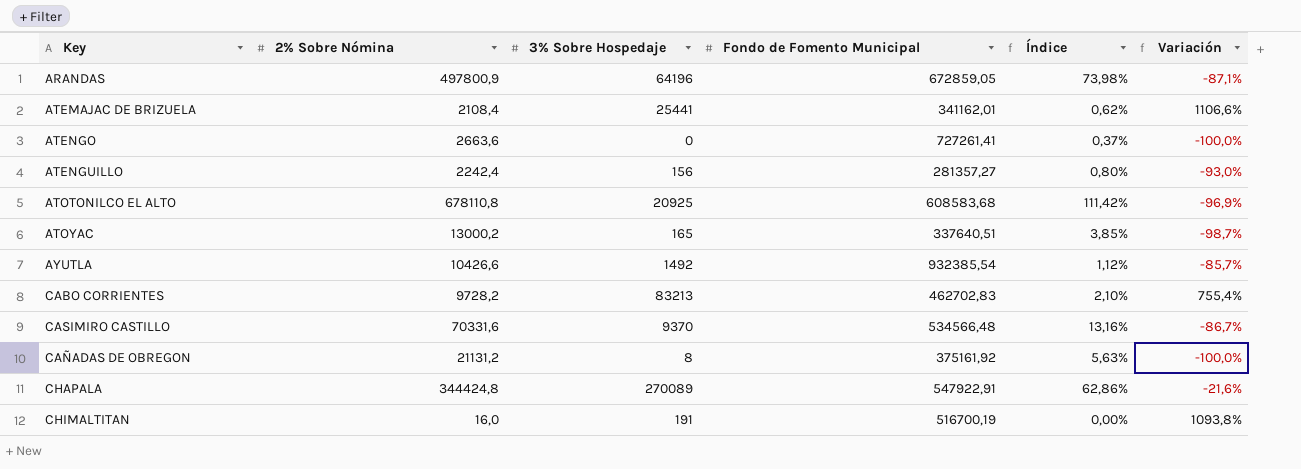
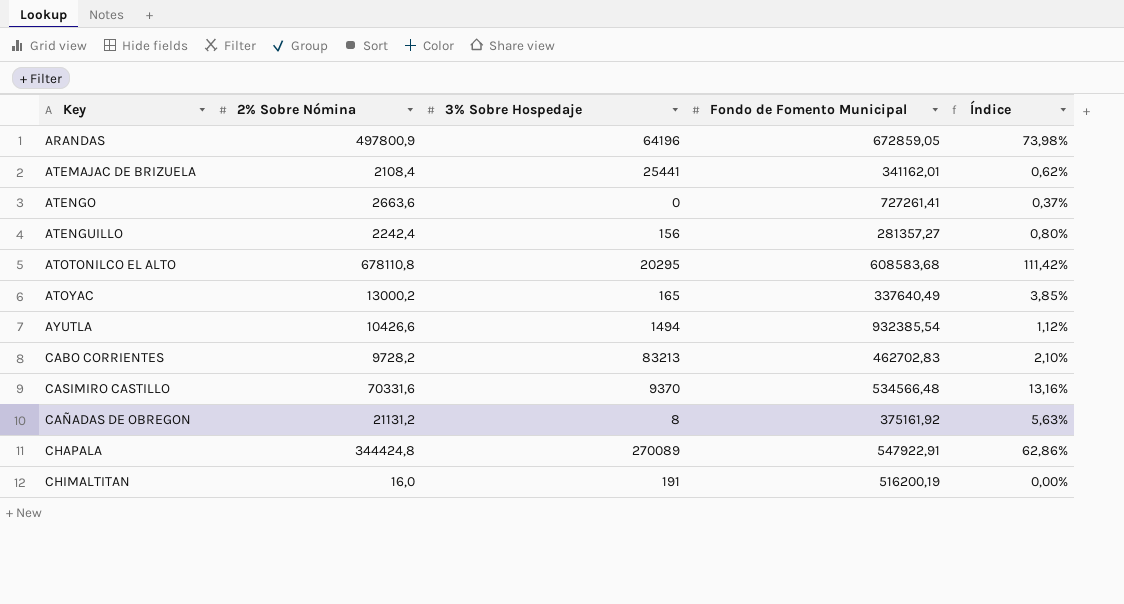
column Variación | formula: ([3% Sobre Hospedaje] - [2% Sobre Nómina]) / [2% Sobre Nómina] -> none
ATOTONILCO EL ALTO | 3% Sobre Hospedaje: 20925 -> 20295
ATOYAC | Fondo de Fomento Municipal: 337640,51 -> 337640,49
AYUTLA | 3% Sobre Hospedaje: 1492 -> 1494
CHIMALTITAN | Fondo de Fomento Municipal: 516700,19 -> 516200,19

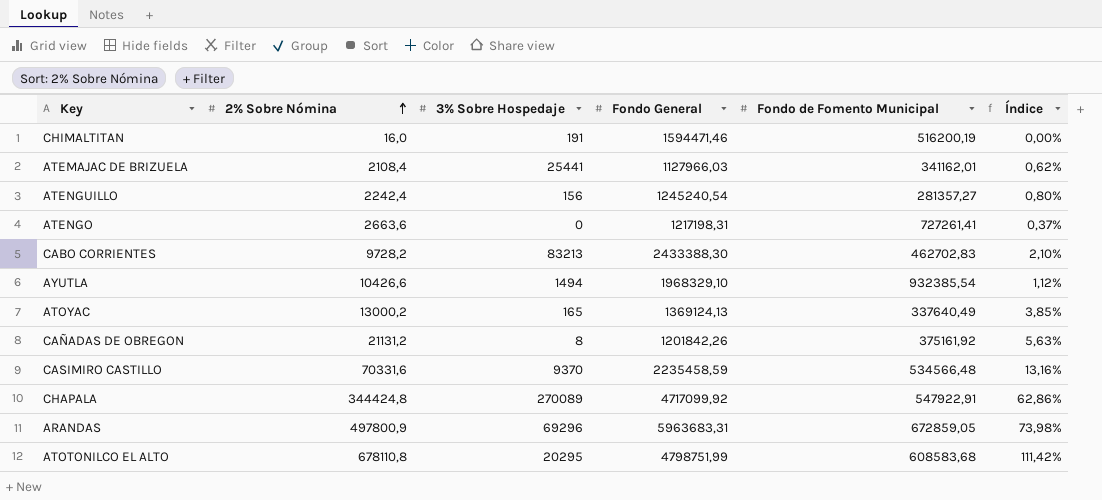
row order: none -> 2% Sobre Nómina ascending
column Fondo General | position: none -> 4
ARANDAS | 3% Sobre Hospedaje: 64196 -> 69296

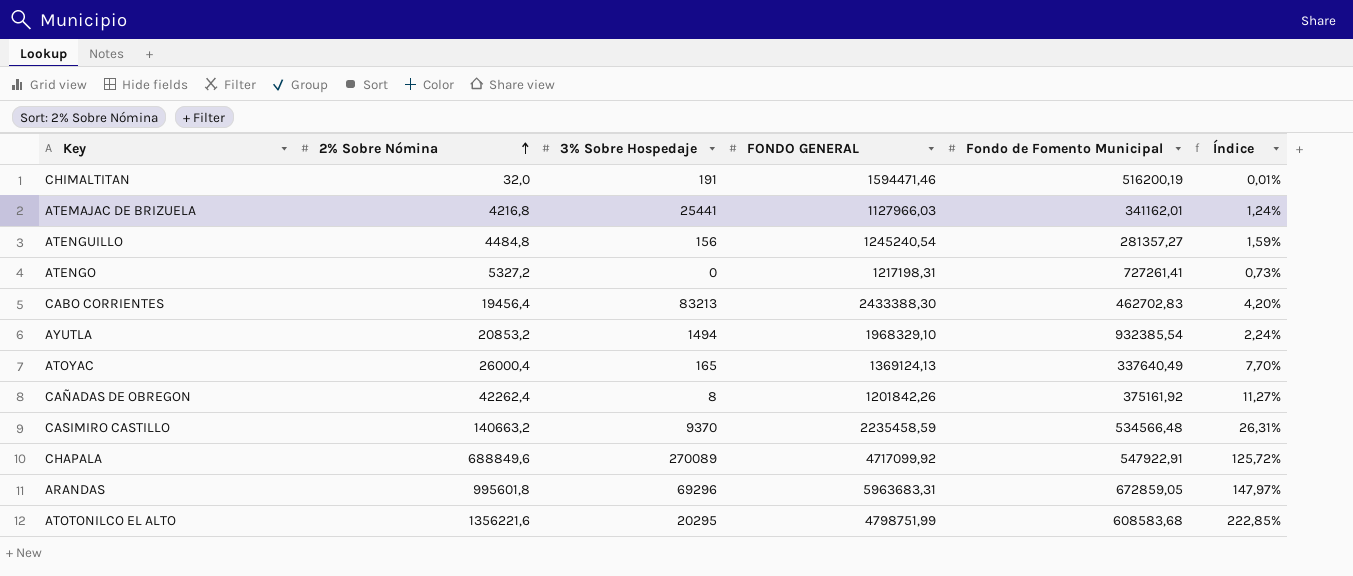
column name: Fondo General -> FONDO GENERAL
CHIMALTITAN | 2% Sobre Nómina: 16,0 -> 32,0
CHIMALTITAN | Índice: 0,00% -> 0,01%
ATEMAJAC DE BRIZUELA | 2% Sobre Nómina: 2108,4 -> 4216,8
ATEMAJAC DE BRIZUELA | Índice: 0,62% -> 1,24%
ATENGUILLO | 2% Sobre Nómina: 2242,4 -> 4484,8
ATENGUILLO | Índice: 0,80% -> 1,59%
ATENGO | 2% Sobre Nómina: 2663,6 -> 5327,2
ATENGO | Índice: 0,37% -> 0,73%
CABO CORRIENTES | 2% Sobre Nómina: 9728,2 -> 19456,4
CABO CORRIENTES | Índice: 2,10% -> 4,20%
AYUTLA | 2% Sobre Nómina: 10426,6 -> 20853,2
AYUTLA | Índice: 1,12% -> 2,24%
ATOYAC | 2% Sobre Nómina: 13000,2 -> 26000,4
ATOYAC | Índice: 3,85% -> 7,70%
CAÑADAS DE OBREGON | 2% Sobre Nómina: 21131,2 -> 42262,4
CAÑADAS DE OBREGON | Índice: 5,63% -> 11,27%
CASIMIRO CASTILLO | 2% Sobre Nómina: 70331,6 -> 140663,2
CASIMIRO CASTILLO | Índice: 13,16% -> 26,31%
CHAPALA | 2% Sobre Nómina: 344424,8 -> 688849,6
CHAPALA | Índice: 62,86% -> 125,72%
ARANDAS | 2% Sobre Nómina: 497800,9 -> 995601,8
ARANDAS | Índice: 73,98% -> 147,97%
ATOTONILCO EL ALTO | 2% Sobre Nómina: 678110,8 -> 1356221,6
ATOTONILCO EL ALTO | Índice: 111,42% -> 222,85%

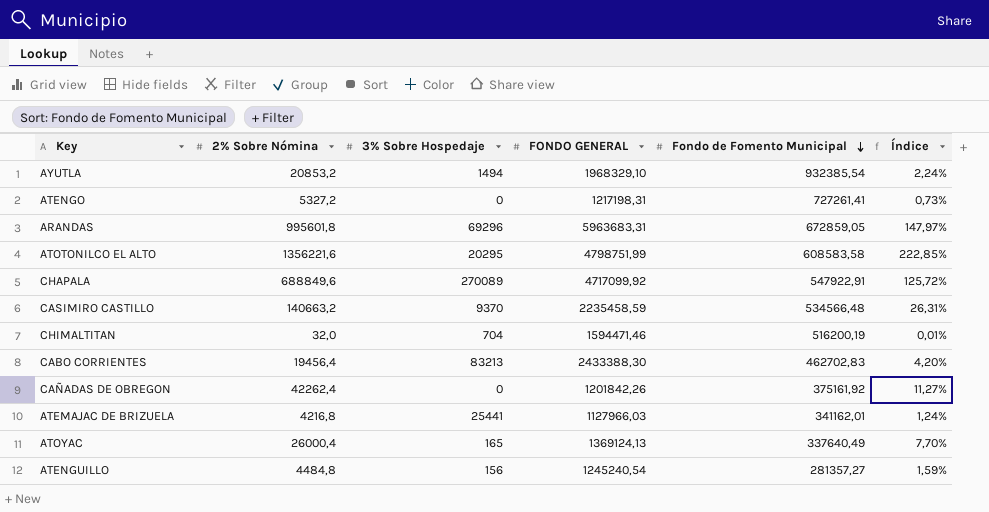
row order: 2% Sobre Nómina ascending -> Fondo de Fomento Municipal descending
ATOTONILCO EL ALTO | Fondo de Fomento Municipal: 608583,68 -> 608583,58
CHIMALTITAN | 3% Sobre Hospedaje: 191 -> 704
CAÑADAS DE OBREGON | 3% Sobre Hospedaje: 8 -> 0

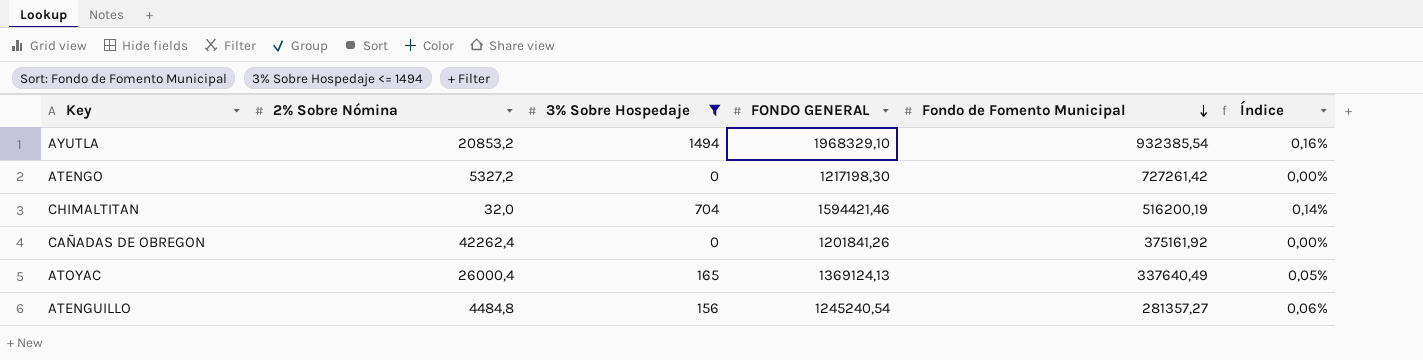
filter: none -> 3% Sobre Hospedaje <= 1494
column Índice | formula: [2% Sobre Nómina] / [Fondo de Fomento Municipal] -> [3% Sobre Hospedaje] / [Fondo de Fomento Municipal]
ATENGO | FONDO GENERAL: 1217198,31 -> 1217198,30
ATENGO | Fondo de Fomento Municipal: 727261,41 -> 727261,42
CHIMALTITAN | FONDO GENERAL: 1594471,46 -> 1594421,46
CAÑADAS DE OBREGON | FONDO GENERAL: 1201842,26 -> 1201841,26

